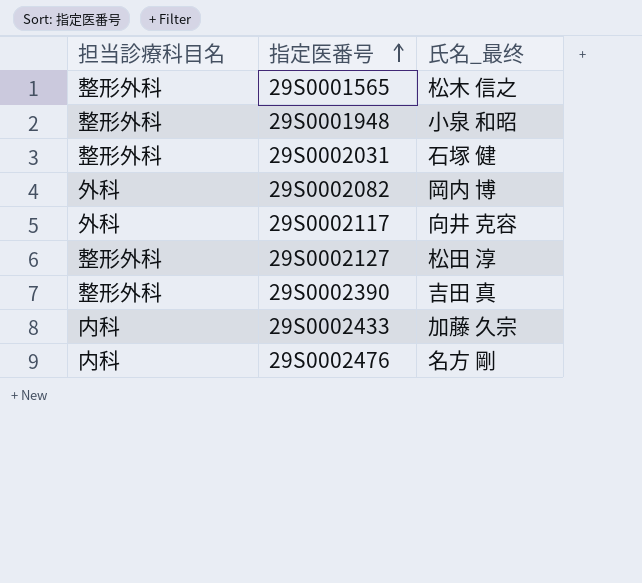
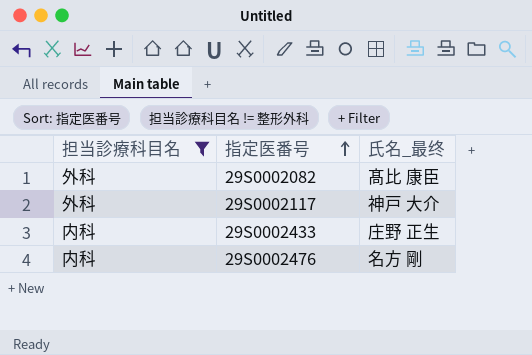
filter: none -> 担当診療科目名 != 整形外科
29S0002082 | 氏名_最终: 岡内 博 -> 髙比 康臣
29S0002117 | 氏名_最终: 向井 克容 -> 神戸 大介
29S0002433 | 氏名_最终: 加藤 久宗 -> 庄野 正生

